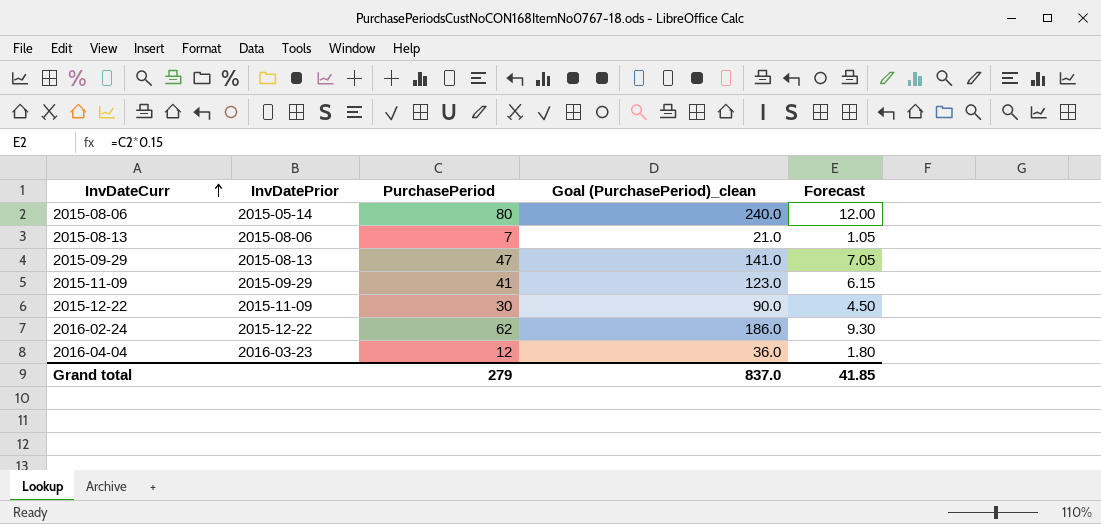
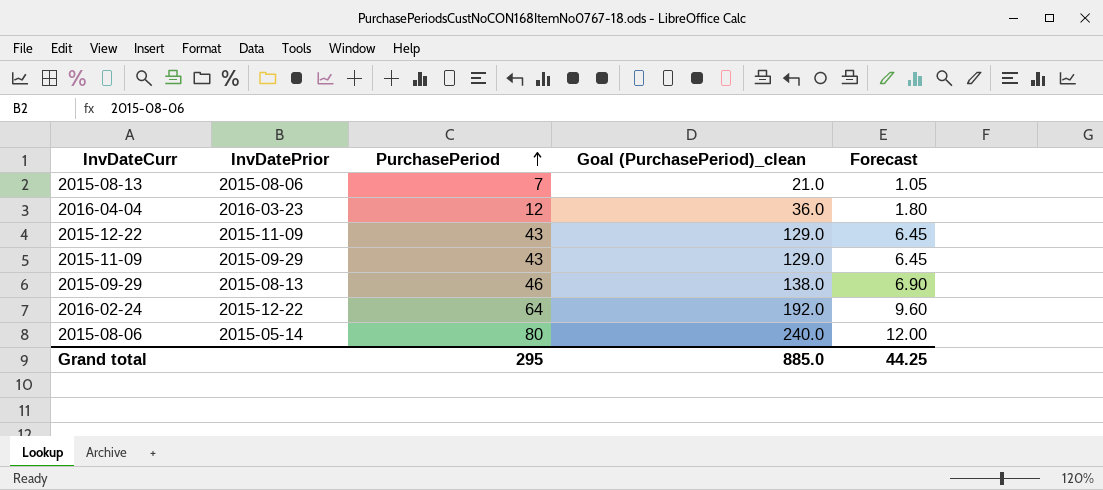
row order: InvDateCurr ascending -> PurchasePeriod ascending
2015-12-22 | PurchasePeriod: 30 -> 43
2015-12-22 | Goal (PurchasePeriod)_clean: 90.0 -> 129.0
2015-12-22 | Forecast: 4.50 -> 6.45
2015-11-09 | PurchasePeriod: 41 -> 43
2015-11-09 | Goal (PurchasePeriod)_clean: 123.0 -> 129.0
2015-11-09 | Forecast: 6.15 -> 6.45
2015-09-29 | PurchasePeriod: 47 -> 46
2015-09-29 | Goal (PurchasePeriod)_clean: 141.0 -> 138.0
2015-09-29 | Forecast: 7.05 -> 6.90
2016-02-24 | PurchasePeriod: 62 -> 64
2016-02-24 | Goal (PurchasePeriod)_clean: 186.0 -> 192.0
2016-02-24 | Forecast: 9.30 -> 9.60
Grand total | PurchasePeriod: 279 -> 295
Grand total | Goal (PurchasePeriod)_clean: 837.0 -> 885.0
Grand total | Forecast: 41.85 -> 44.25

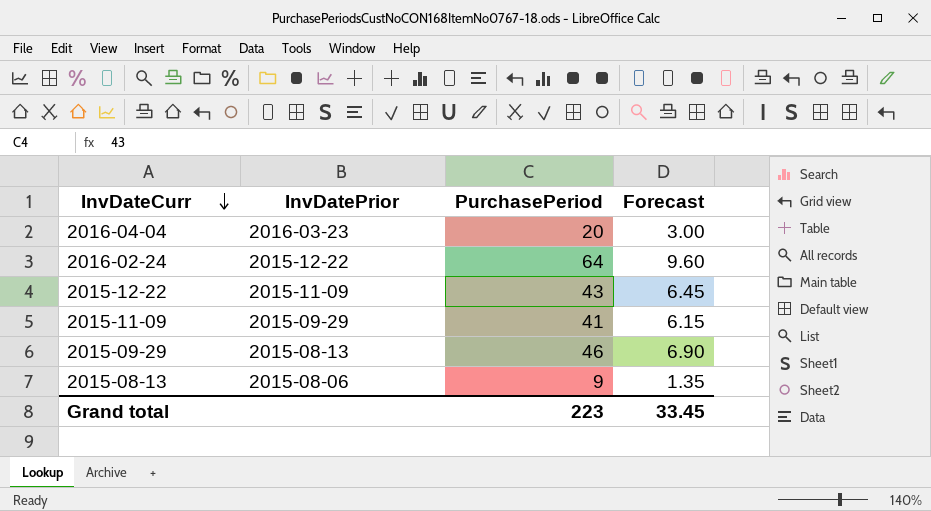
row order: PurchasePeriod ascending -> InvDateCurr descending
column Goal (PurchasePeriod)_clean | formula: [PurchasePeriod] * 3 -> none
row 2015-08-06: 2015-05-14 | 80 | 240.0 | 12.00 -> none
2016-04-04 | PurchasePeriod: 12 -> 20
2016-04-04 | Forecast: 1.80 -> 3.00
2015-11-09 | PurchasePeriod: 43 -> 41
2015-11-09 | Forecast: 6.45 -> 6.15
2015-08-13 | PurchasePeriod: 7 -> 9
2015-08-13 | Forecast: 1.05 -> 1.35
Grand total | PurchasePeriod: 295 -> 223
Grand total | Forecast: 44.25 -> 33.45

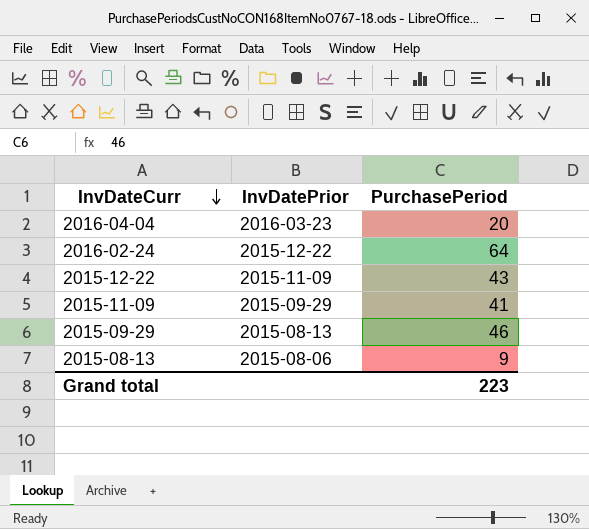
column Forecast | formula: [PurchasePeriod] * 0.15 -> none

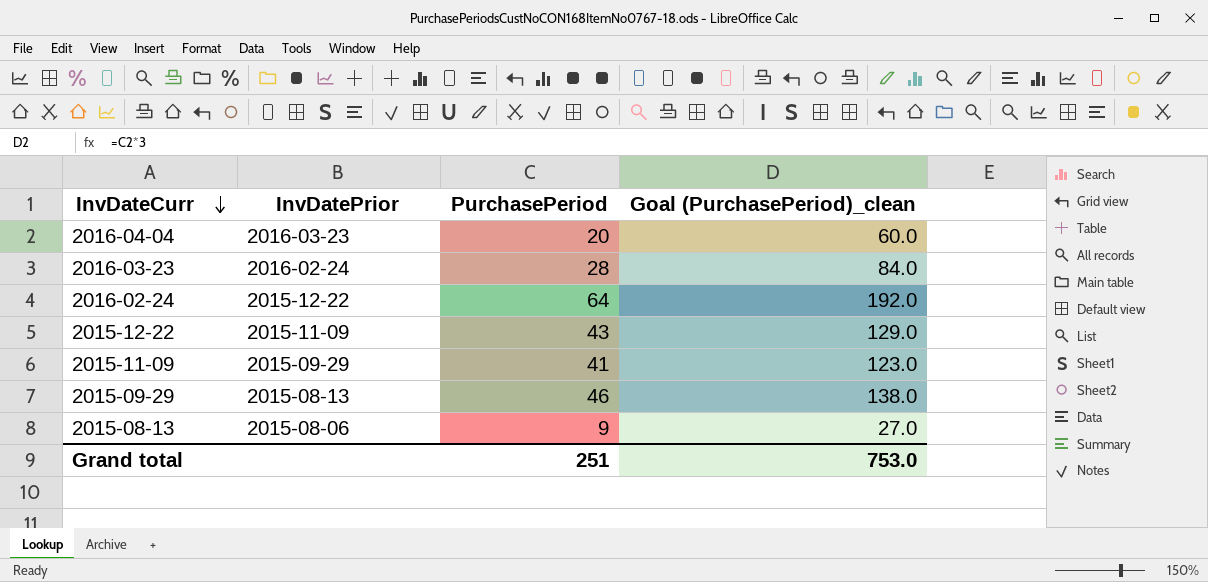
column Goal (PurchasePeriod)_clean | formula: none -> [PurchasePeriod] * 3
row 2016-03-23: none -> 2016-02-24 | 28 | 84.0
Grand total | PurchasePeriod: 223 -> 251

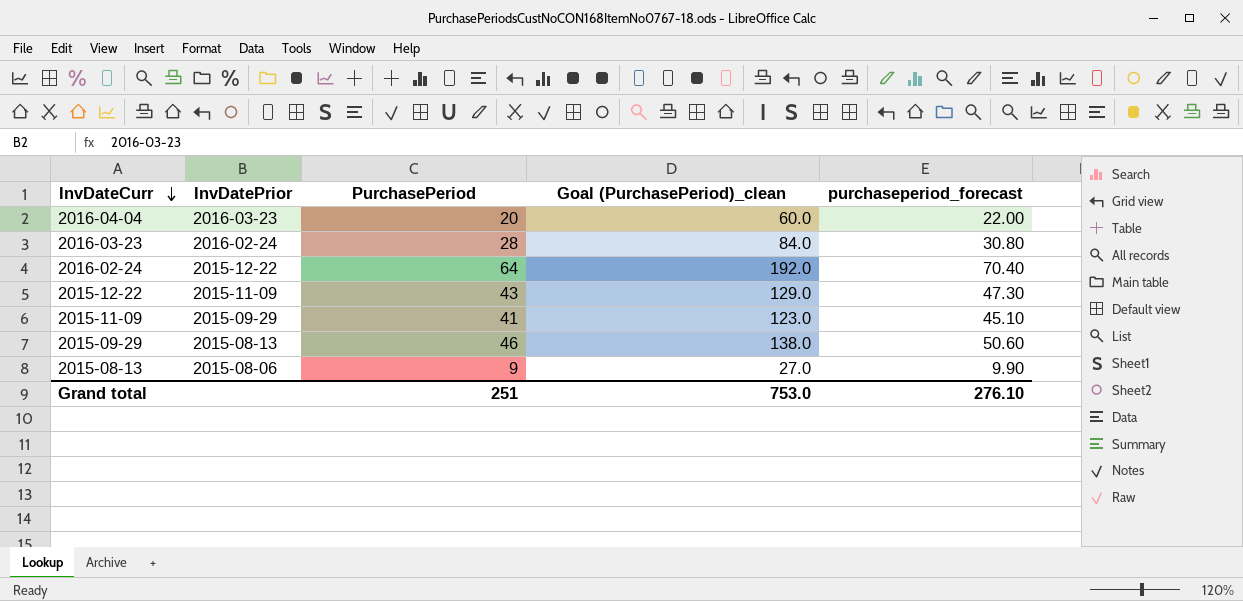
column purchaseperiod_forecast | formula: none -> [PurchasePeriod] * 1.1

